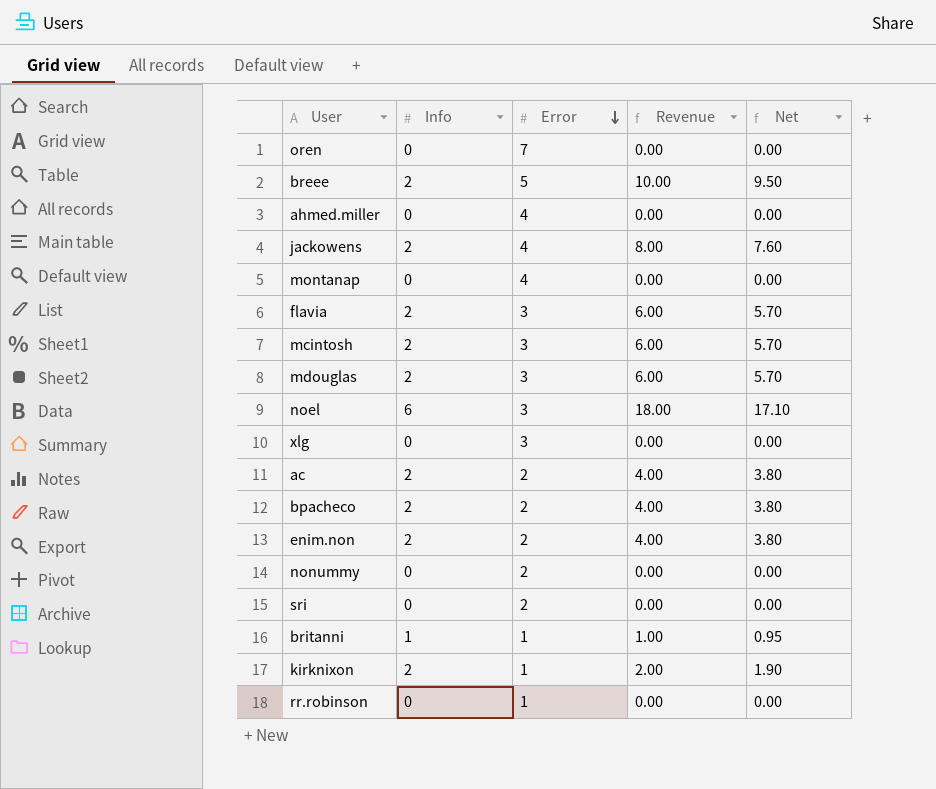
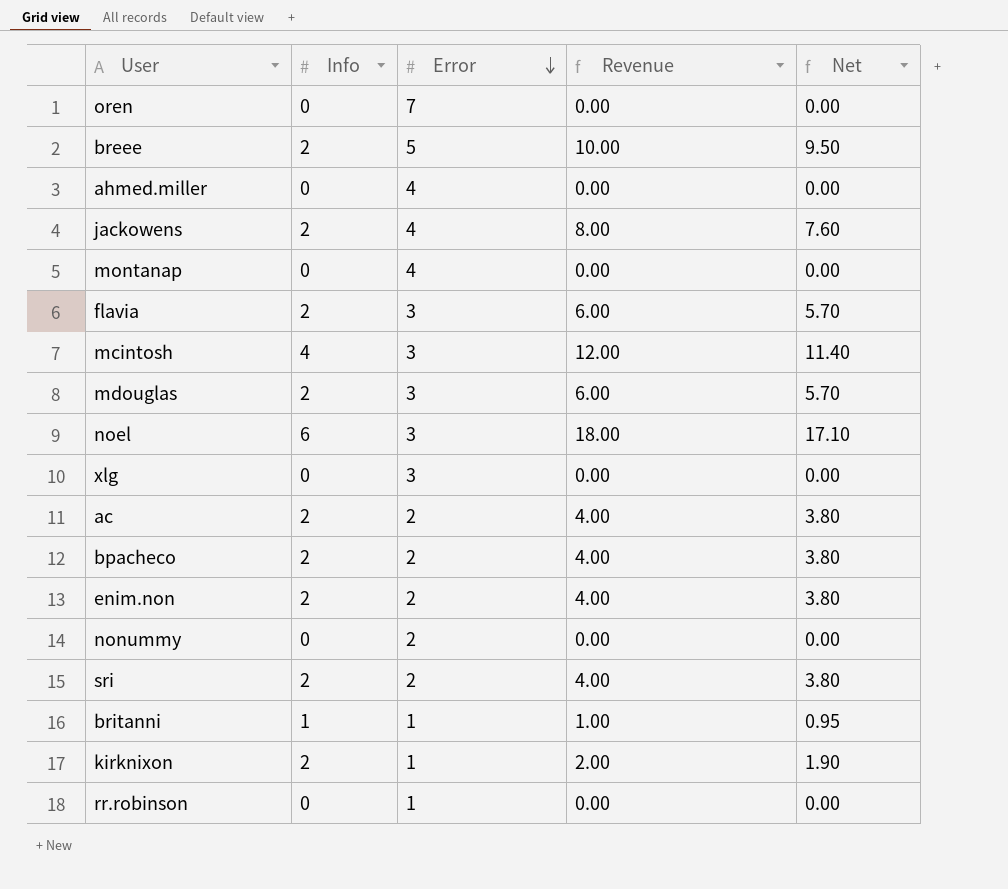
mcintosh | Info: 2 -> 4
mcintosh | Revenue: 6.00 -> 12.00
mcintosh | Net: 5.70 -> 11.40
sri | Info: 0 -> 2
sri | Revenue: 0.00 -> 4.00
sri | Net: 0.00 -> 3.80

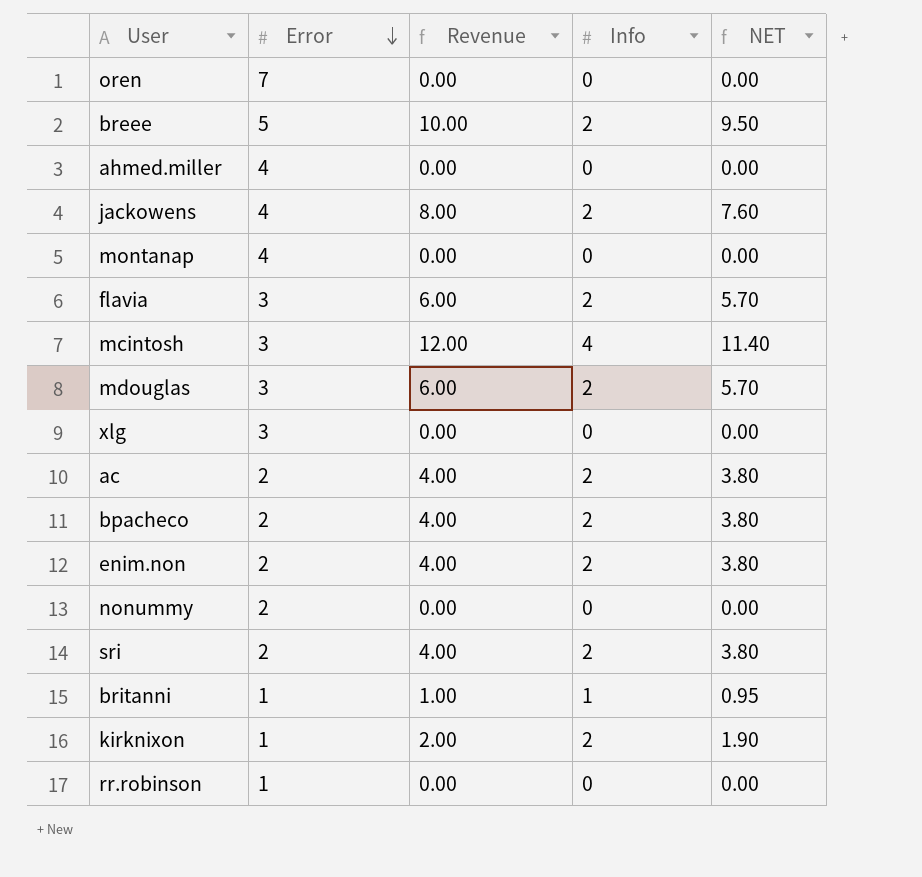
column Info | position: 2 -> 4
column name: Net -> NET
row noel: 6 | 3 | 18.00 | 17.10 -> none

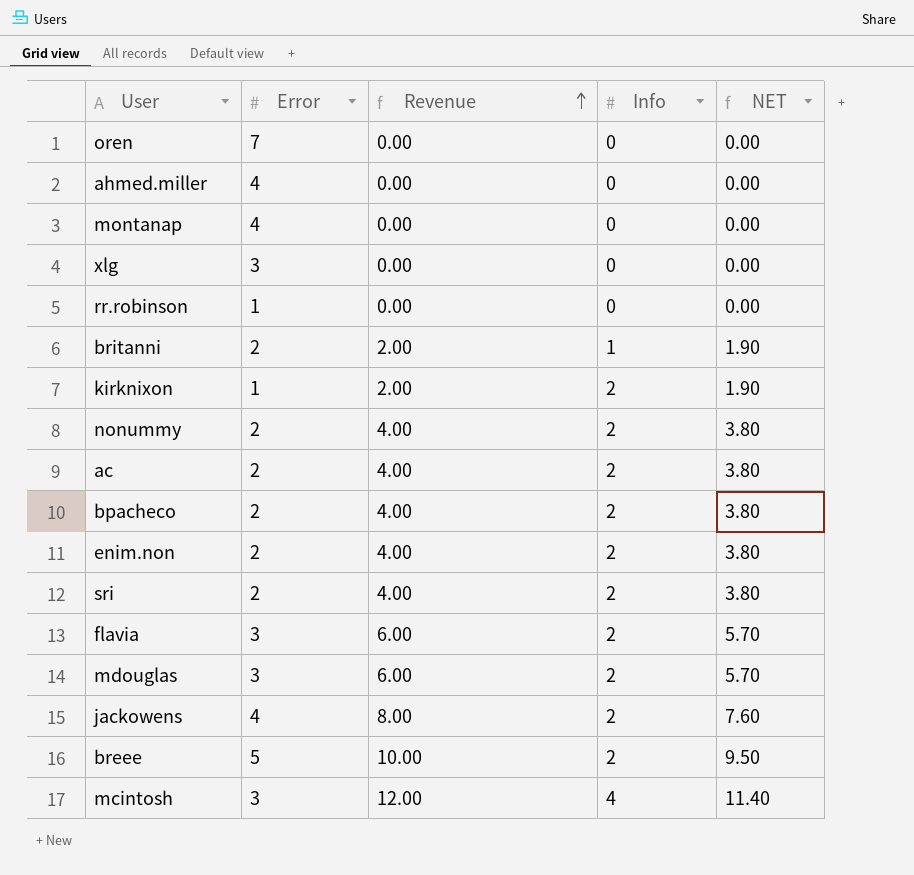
row order: Error descending -> Revenue ascending
britanni | Error: 1 -> 2
britanni | Revenue: 1.00 -> 2.00
britanni | NET: 0.95 -> 1.90
nonummy | Revenue: 0.00 -> 4.00
nonummy | Info: 0 -> 2
nonummy | NET: 0.00 -> 3.80

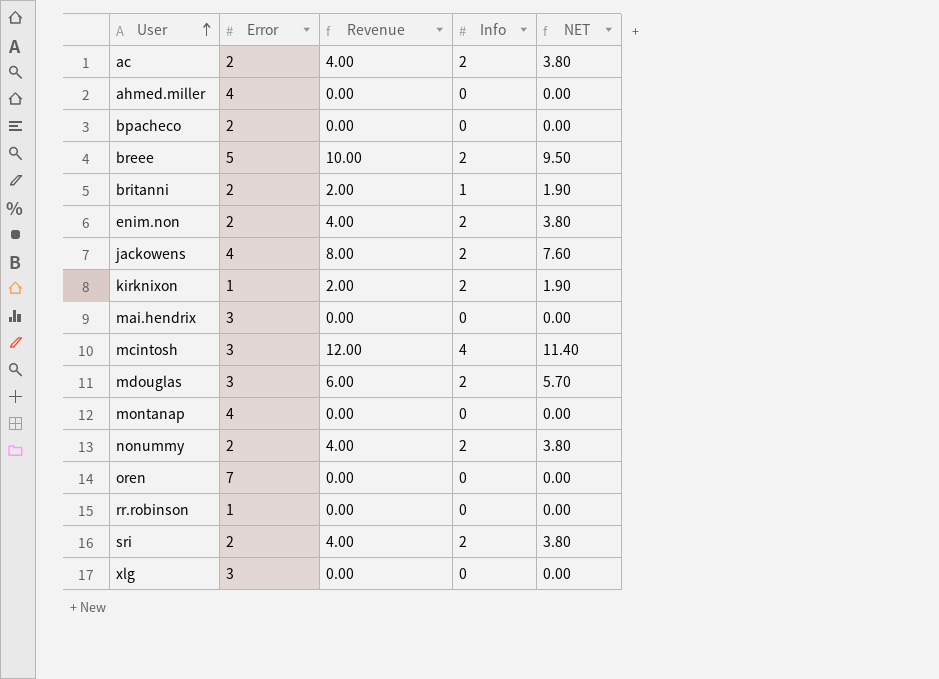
row order: Revenue ascending -> User ascending
row flavia: 3 | 6.00 | 2 | 5.70 -> none
bpacheco | Revenue: 4.00 -> 0.00
bpacheco | Info: 2 -> 0
bpacheco | NET: 3.80 -> 0.00
row mai.hendrix: none -> 3 | 0.00 | 0 | 0.00

